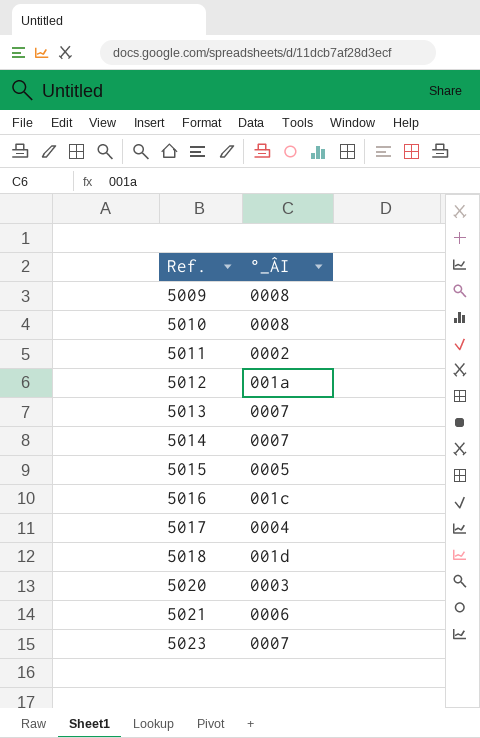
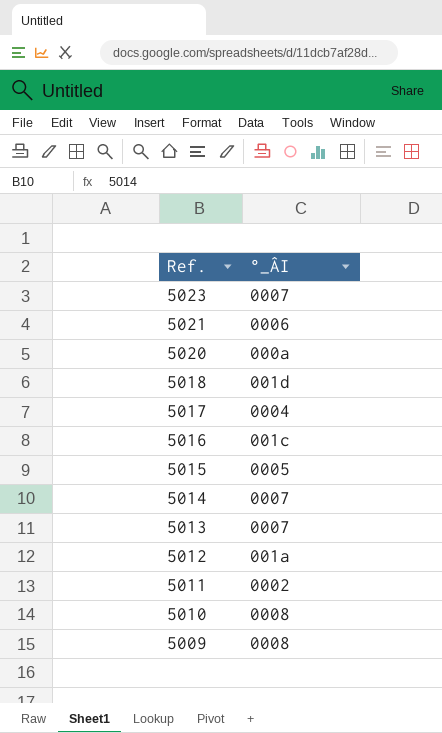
row order: Ref. ascending -> Ref. descending
5020 | °_ÂI: 0003 -> 000a

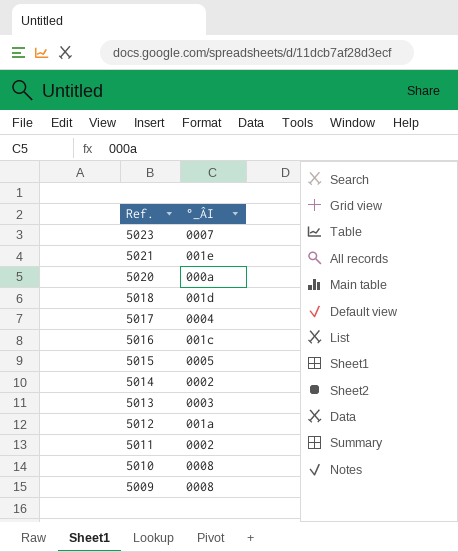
5021 | °_ÂI: 0006 -> 001e
5014 | °_ÂI: 0007 -> 0002
5013 | °_ÂI: 0007 -> 0003

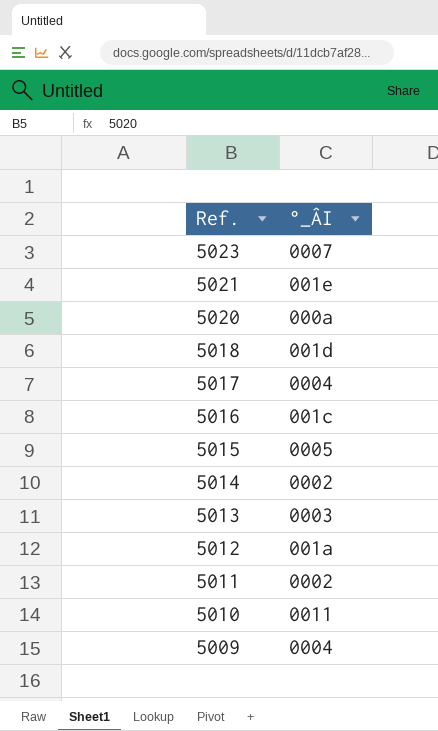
5010 | °_ÂI: 0008 -> 0011
5009 | °_ÂI: 0008 -> 0004

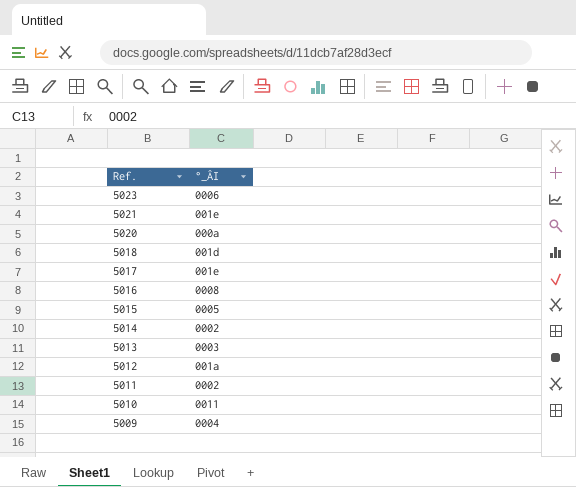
5023 | °_ÂI: 0007 -> 0006
5017 | °_ÂI: 0004 -> 001e
5016 | °_ÂI: 001c -> 0008

